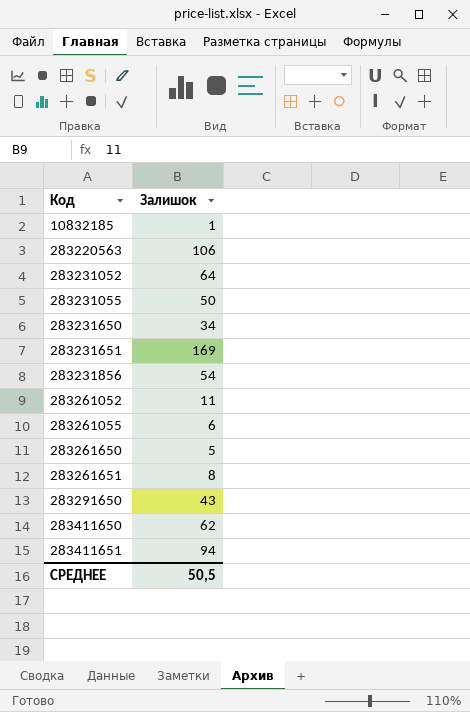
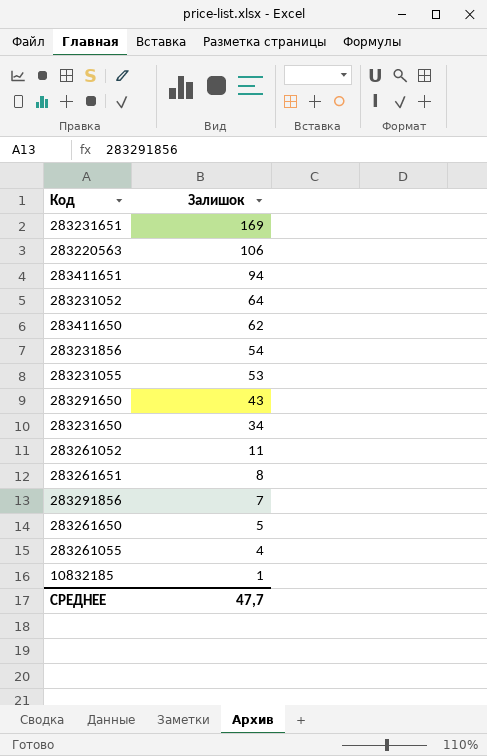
row order: Код ascending -> Залишок descending
283231055 | Залишок: 50 -> 53
row 283291856: none -> 7
283261055 | Залишок: 6 -> 4
СРЕДНЕЕ | Залишок: 50,5 -> 47,7

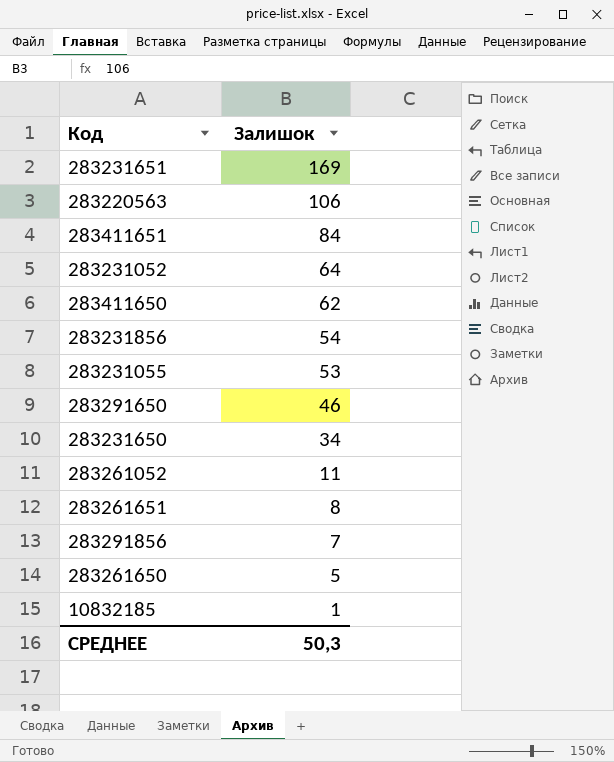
row 283261055: 4 -> none
283411651 | Залишок: 94 -> 84
283291650 | Залишок: 43 -> 46
СРЕДНЕЕ | Залишок: 47,7 -> 50,3

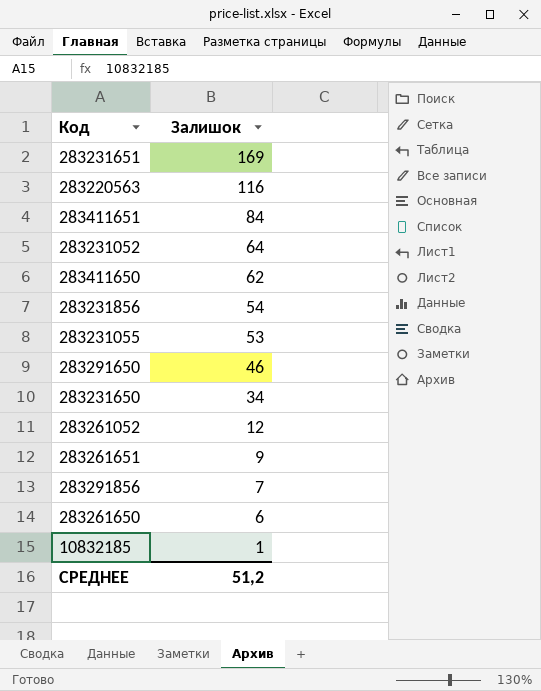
283220563 | Залишок: 106 -> 116
283261052 | Залишок: 11 -> 12
283261651 | Залишок: 8 -> 9
283261650 | Залишок: 5 -> 6
СРЕДНЕЕ | Залишок: 50,3 -> 51,2

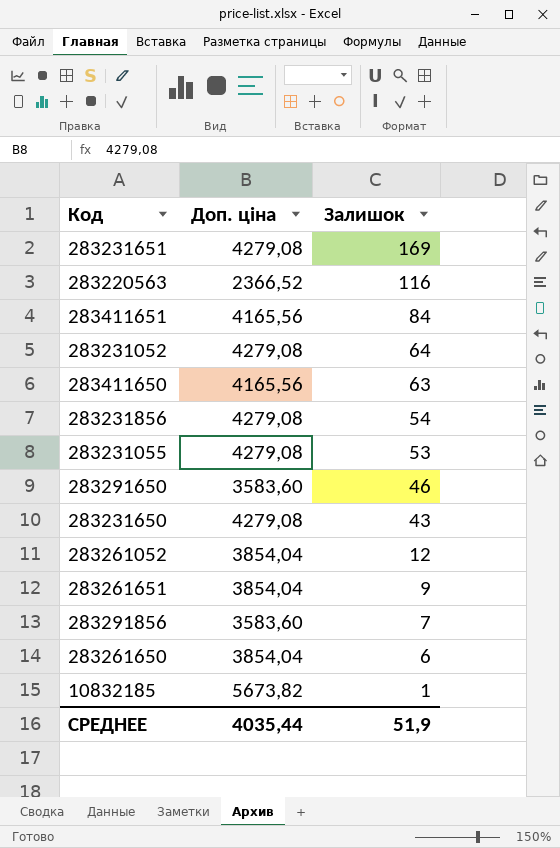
column Доп. ціна | position: none -> 2
283411650 | Залишок: 62 -> 63
283231650 | Залишок: 34 -> 43
СРЕДНЕЕ | Залишок: 51,2 -> 51,9

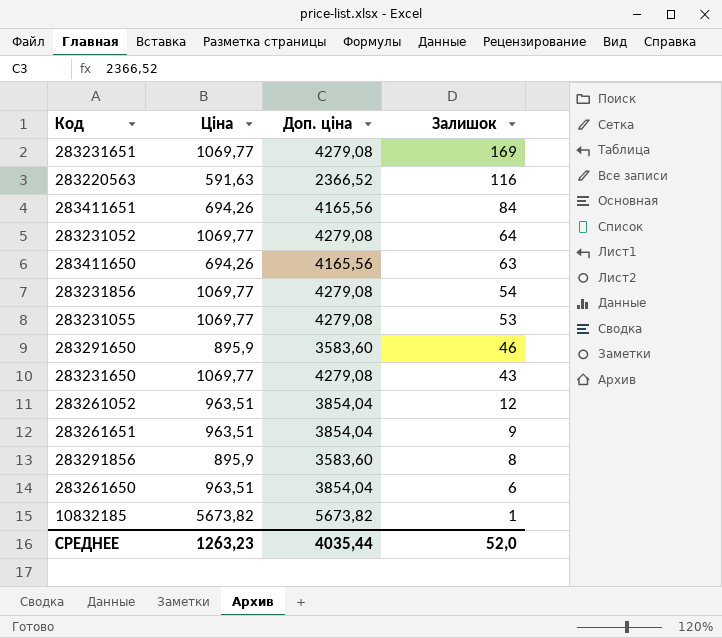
column Ціна | position: none -> 2
283291856 | Залишок: 7 -> 8
СРЕДНЕЕ | Залишок: 51,9 -> 52,0

